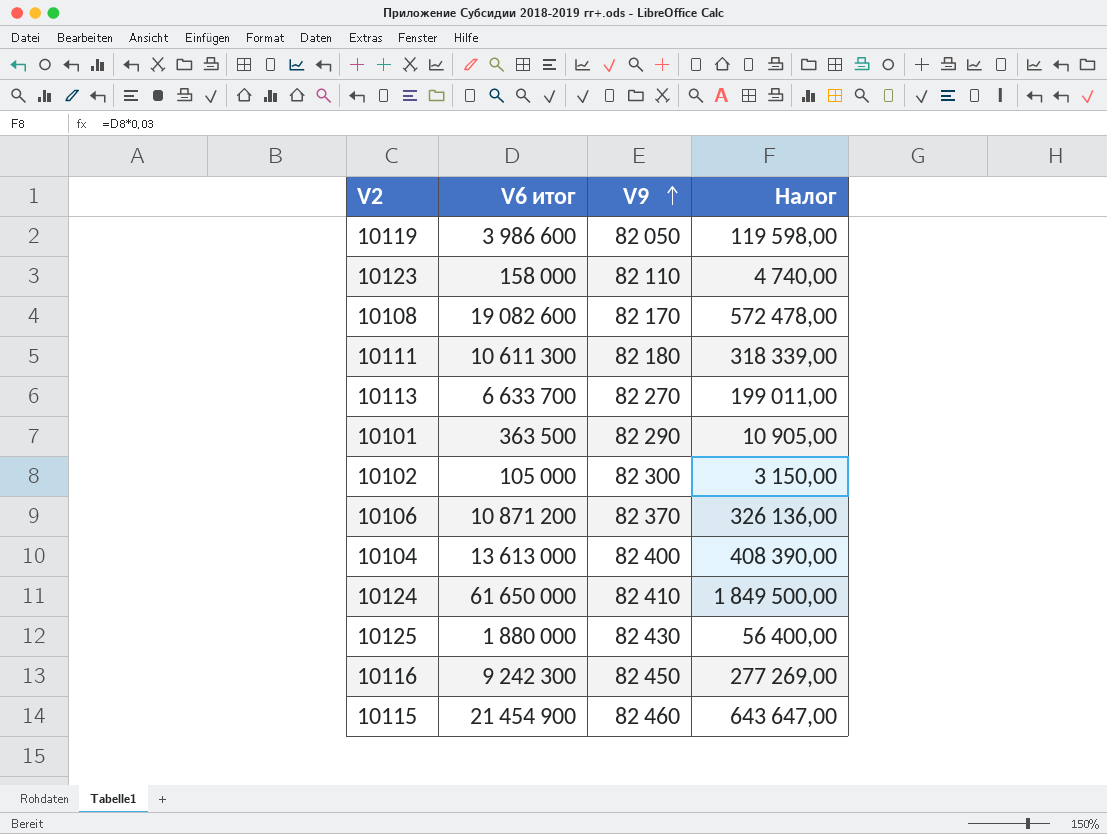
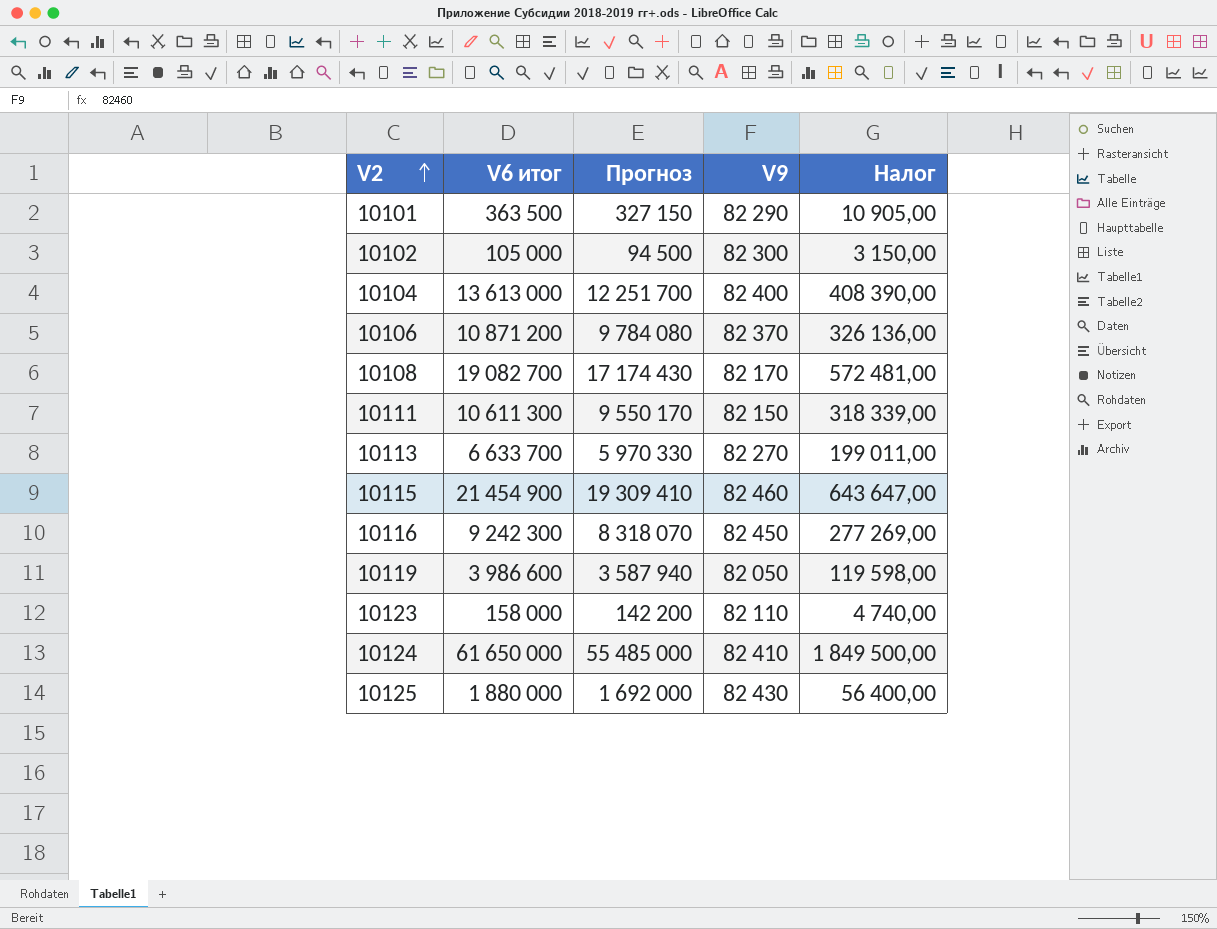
row order: V9 ascending -> V2 ascending
column Прогноз | formula: none -> [V6 итог] * 0,9
10108 | V6 итог: 19 082 600 -> 19 082 700
10108 | Налог: 572 478,00 -> 572 481,00
10111 | V9: 82 180 -> 82 150

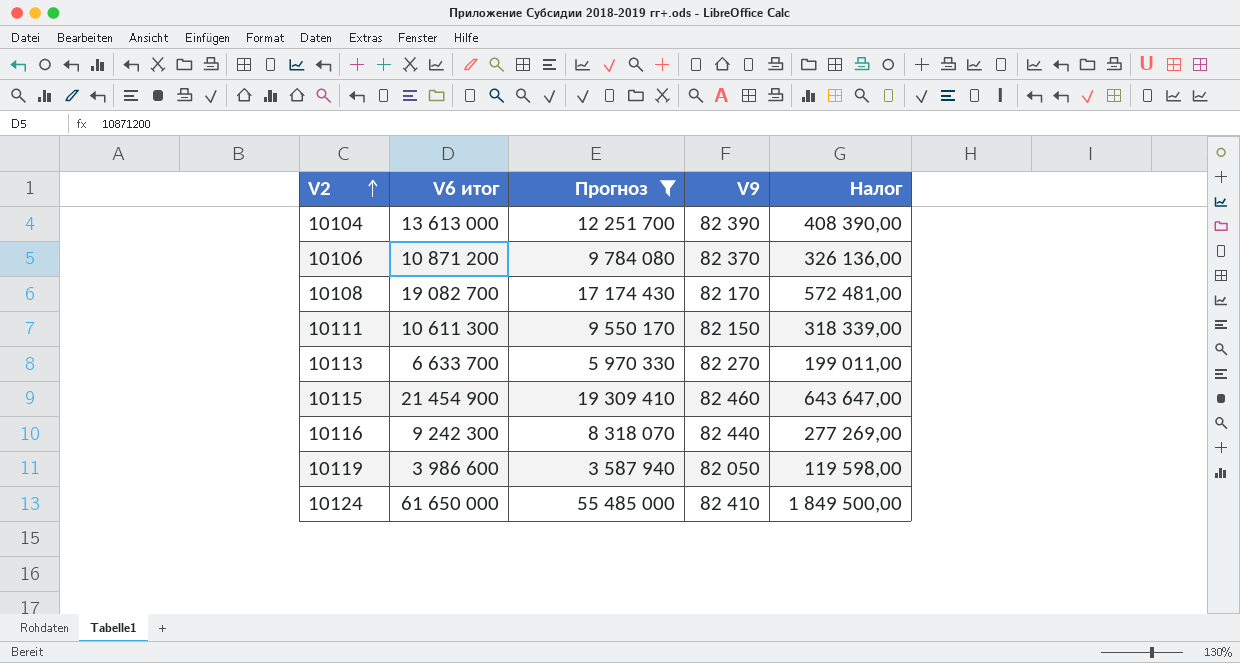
filter: none -> Прогноз >= 3 587 940
10104 | V9: 82 400 -> 82 390
10116 | V9: 82 450 -> 82 440

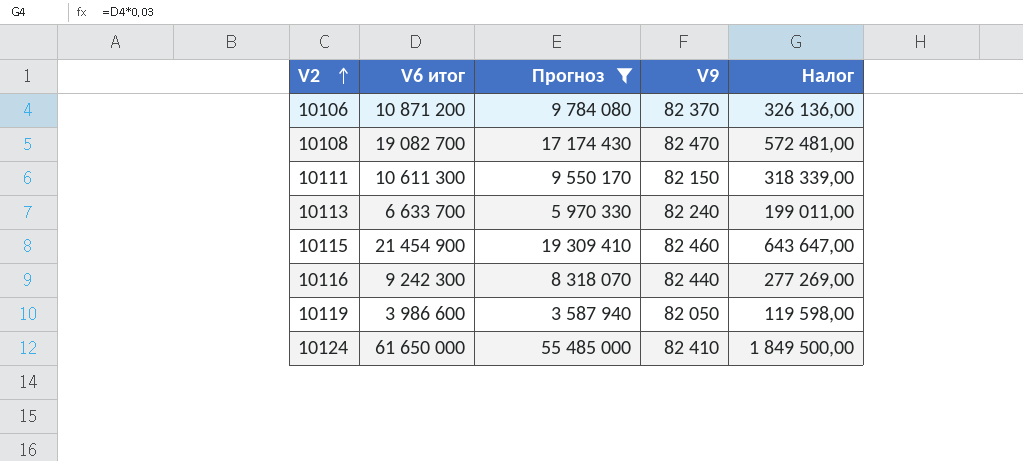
row 10104: 13 613 000 | 12 251 700 | 82 390 | 408 390,00 -> none
10108 | V9: 82 170 -> 82 470
10113 | V9: 82 270 -> 82 240

